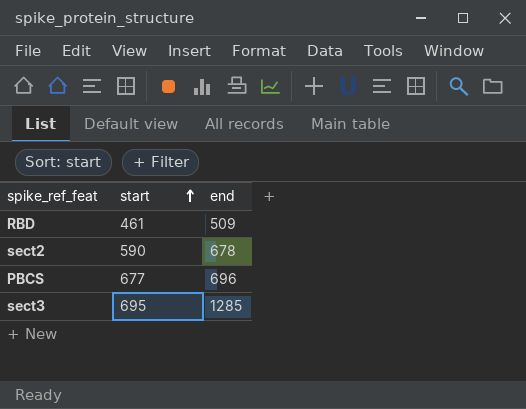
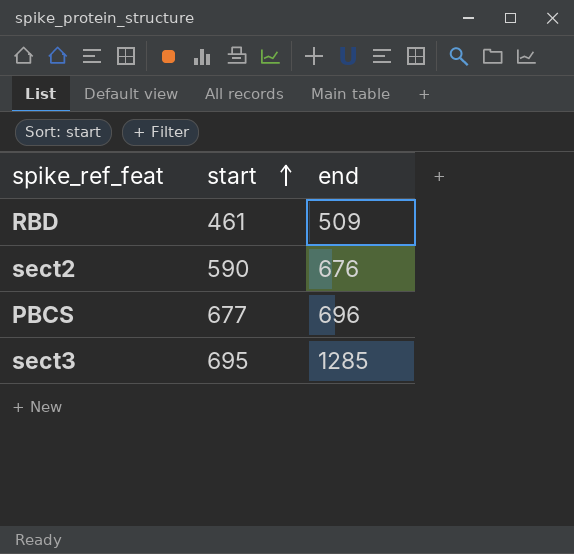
sect2 | end: 678 -> 676

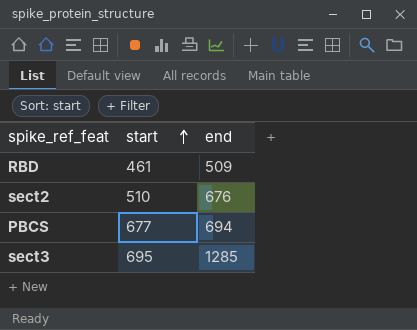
sect2 | start: 590 -> 510
PBCS | end: 696 -> 694

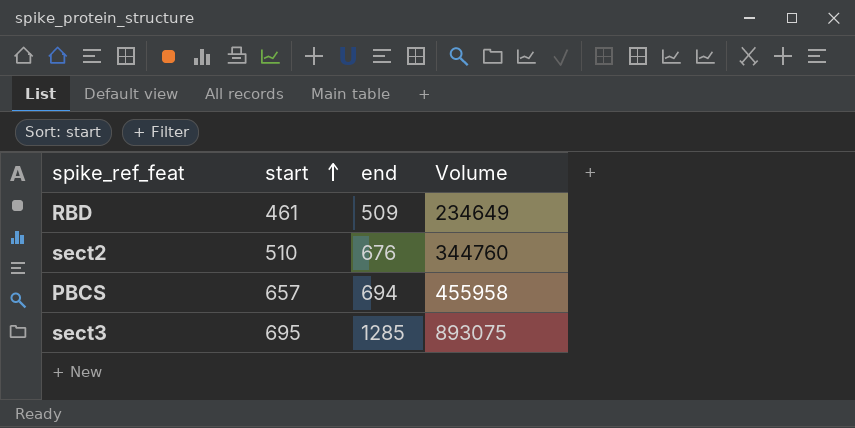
column Volume | formula: none -> [start] * [end]
PBCS | start: 677 -> 657

